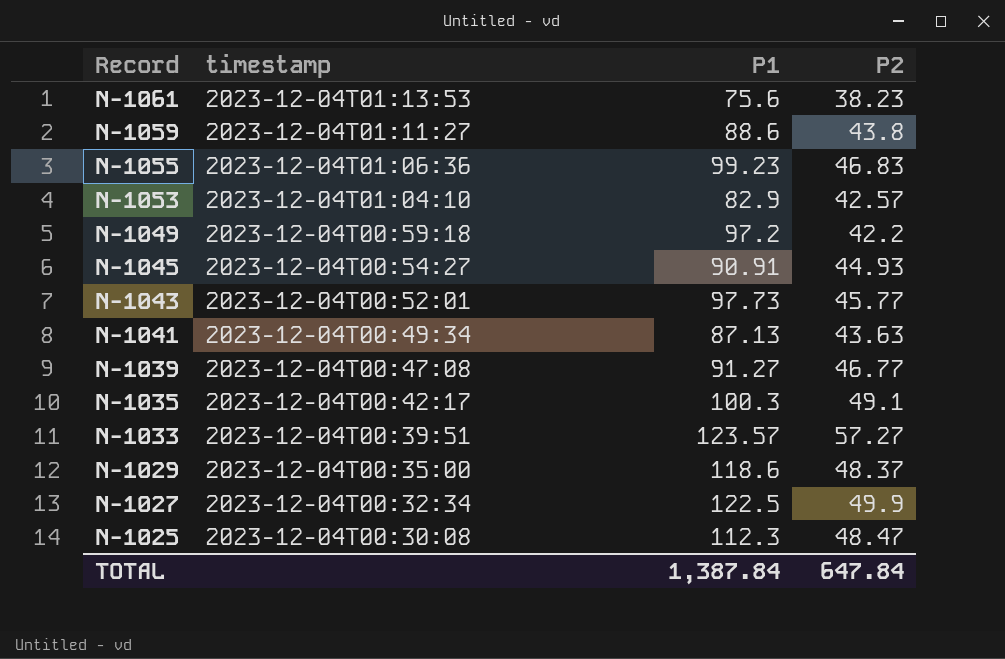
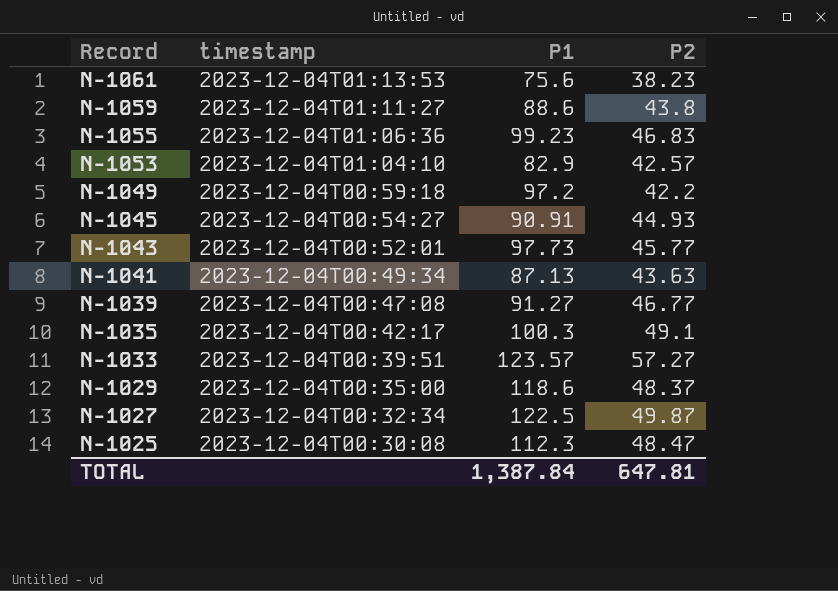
N-1027 | P2: 49.9 -> 49.87
TOTAL | P2: 647.84 -> 647.81

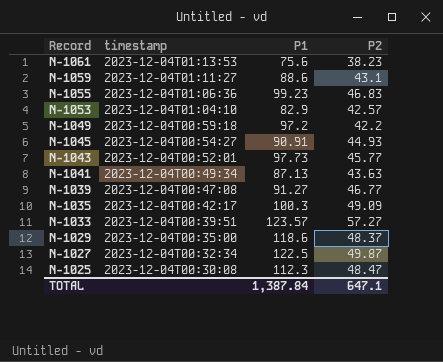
N-1059 | P2: 43.8 -> 43.1
N-1035 | P2: 49.1 -> 49.09
TOTAL | P2: 647.81 -> 647.1

